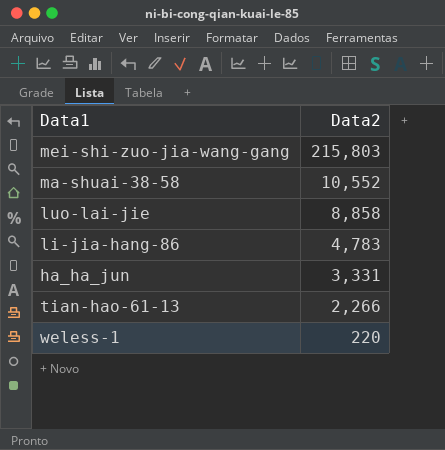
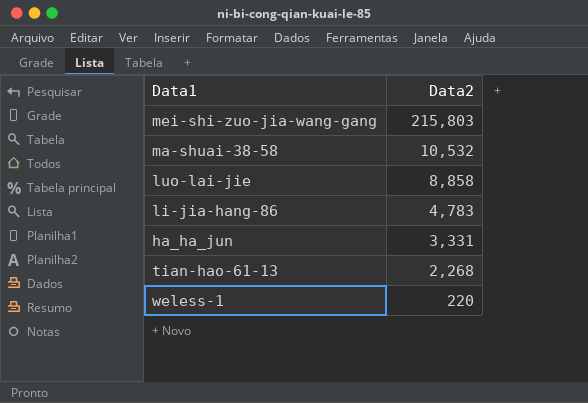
ma-shuai-38-58 | Data2: 10,552 -> 10,532
tian-hao-61-13 | Data2: 2,266 -> 2,268

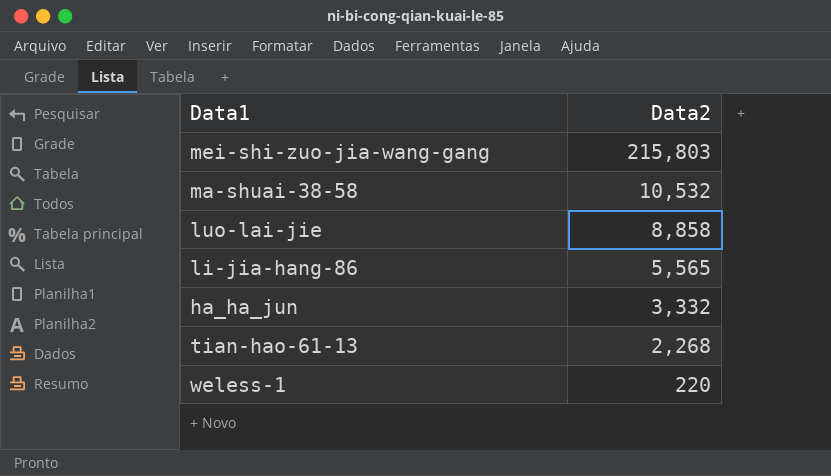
li-jia-hang-86 | Data2: 4,783 -> 5,565
ha_ha_jun | Data2: 3,331 -> 3,332

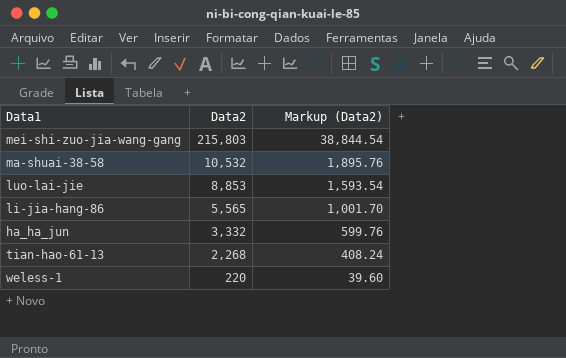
column Markup (Data2) | formula: none -> [Data2] * 0.18
luo-lai-jie | Data2: 8,858 -> 8,853

